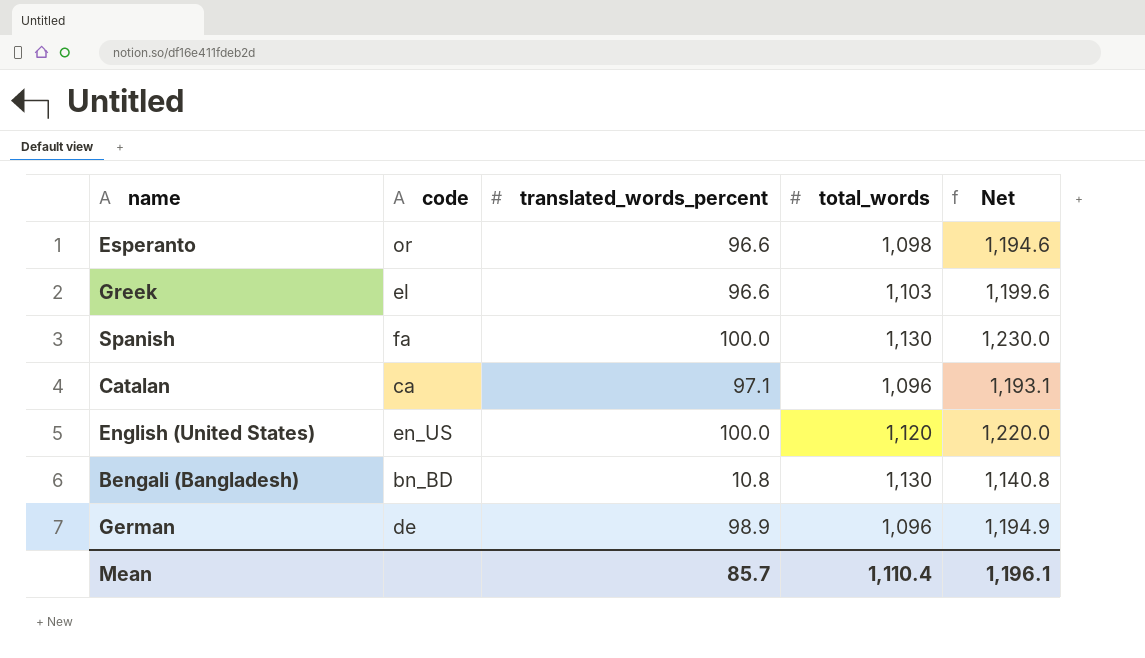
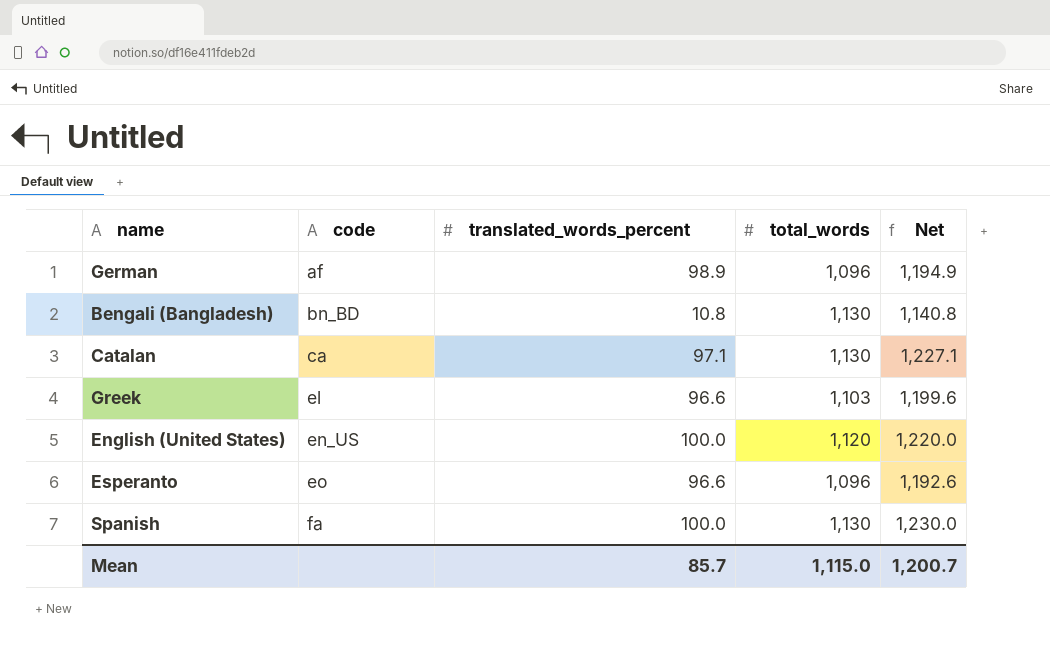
row order: none -> code ascending
German | code: de -> af
Catalan | total_words: 1,096 -> 1,130
Catalan | Net: 1,193.1 -> 1,227.1
Esperanto | code: or -> eo
Esperanto | total_words: 1,098 -> 1,096
Esperanto | Net: 1,194.6 -> 1,192.6
Mean | total_words: 1,110.4 -> 1,115.0
Mean | Net: 1,196.1 -> 1,200.7

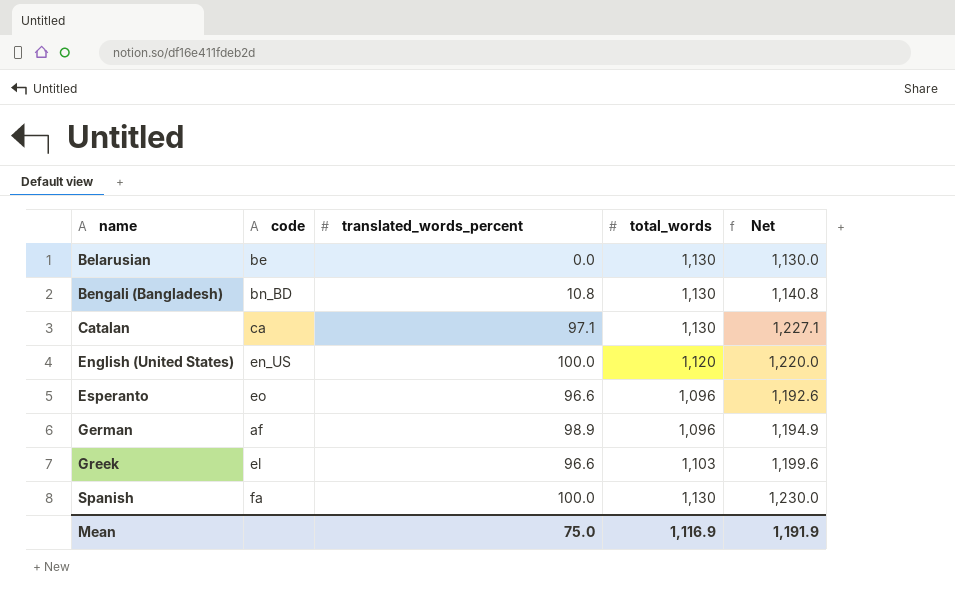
row order: code ascending -> name ascending
row Belarusian: none -> be | 0.0 | 1,130 | 1,130.0
Mean | translated_words_percent: 85.7 -> 75.0
Mean | total_words: 1,115.0 -> 1,116.9
Mean | Net: 1,200.7 -> 1,191.9

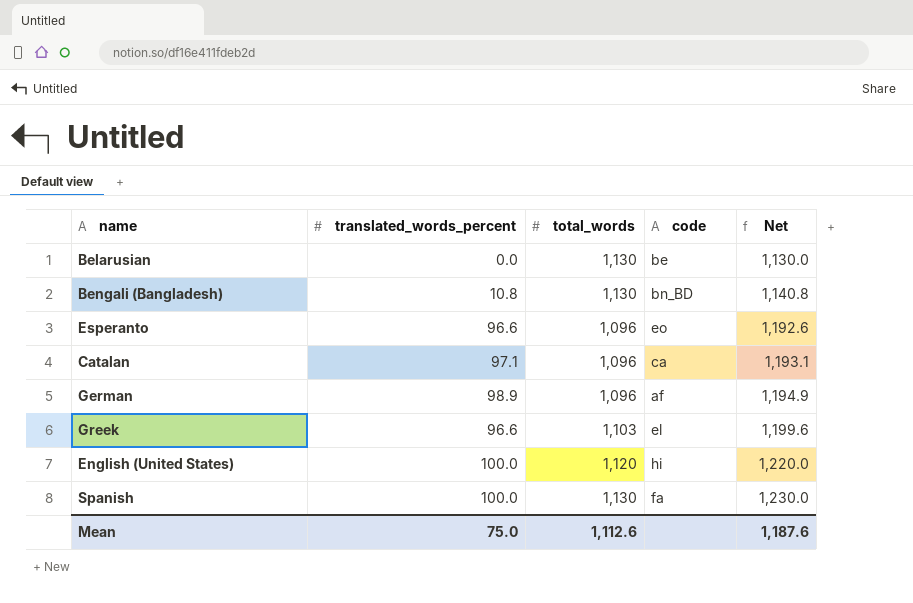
row order: name ascending -> Net ascending
column code | position: 2 -> 4
Catalan | total_words: 1,130 -> 1,096
Catalan | Net: 1,227.1 -> 1,193.1
English (United States) | code: en_US -> hi
Mean | total_words: 1,116.9 -> 1,112.6
Mean | Net: 1,191.9 -> 1,187.6

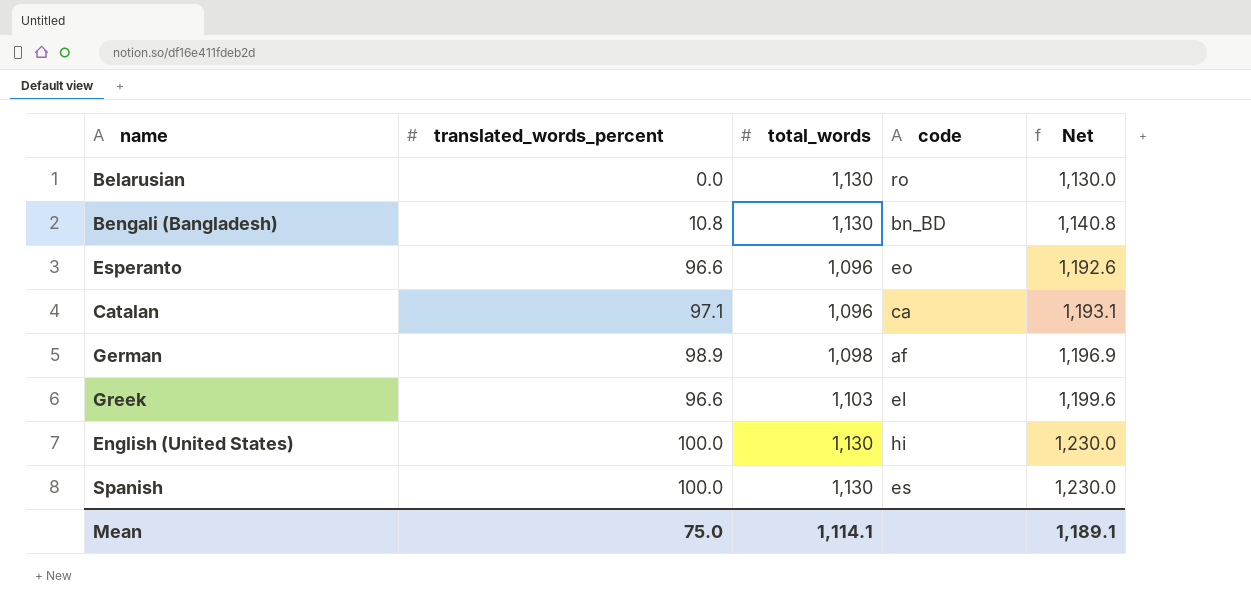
Belarusian | code: be -> ro
German | total_words: 1,096 -> 1,098
German | Net: 1,194.9 -> 1,196.9
English (United States) | total_words: 1,120 -> 1,130
English (United States) | Net: 1,220.0 -> 1,230.0
Spanish | code: fa -> es
Mean | total_words: 1,112.6 -> 1,114.1
Mean | Net: 1,187.6 -> 1,189.1

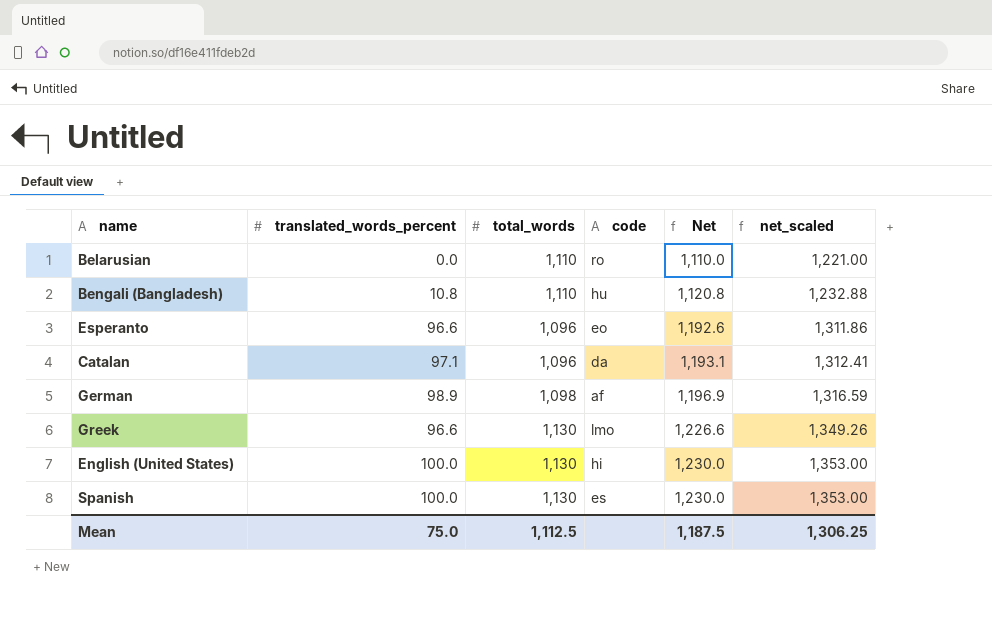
column net_scaled | formula: none -> [Net] * 1.1
Belarusian | total_words: 1,130 -> 1,110
Belarusian | Net: 1,130.0 -> 1,110.0
Bengali (Bangladesh) | total_words: 1,130 -> 1,110
Bengali (Bangladesh) | code: bn_BD -> hu
Bengali (Bangladesh) | Net: 1,140.8 -> 1,120.8
Catalan | code: ca -> da
Greek | total_words: 1,103 -> 1,130
Greek | code: el -> lmo
Greek | Net: 1,199.6 -> 1,226.6
Mean | total_words: 1,114.1 -> 1,112.5
Mean | Net: 1,189.1 -> 1,187.5

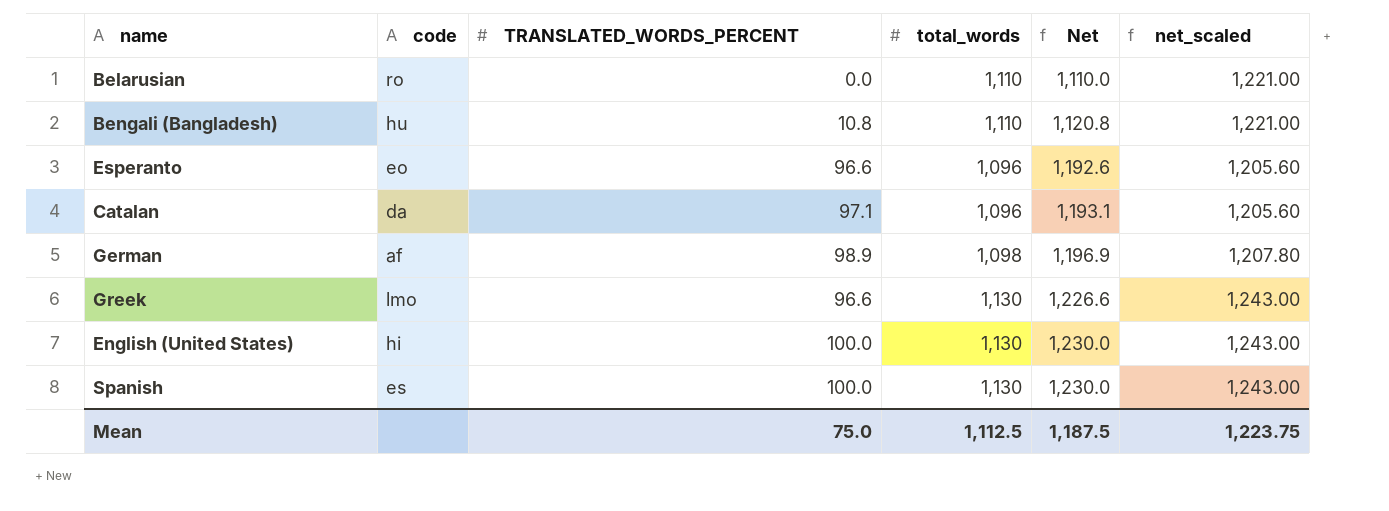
column code | position: 4 -> 2
column name: translated_words_percent -> TRANSLATED_WORDS_PERCENT
column net_scaled | formula: [Net] * 1.1 -> [total_words] * 1.1
Mean | net_scaled: 1,306.25 -> 1,223.75

